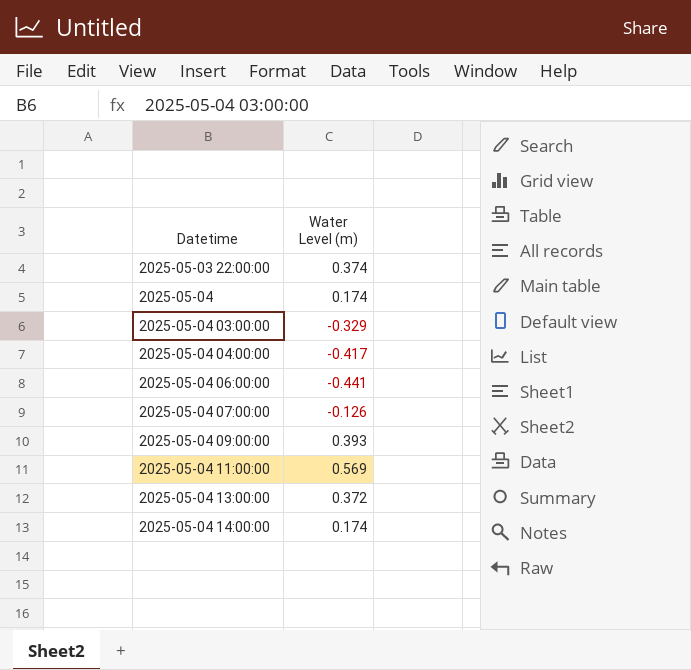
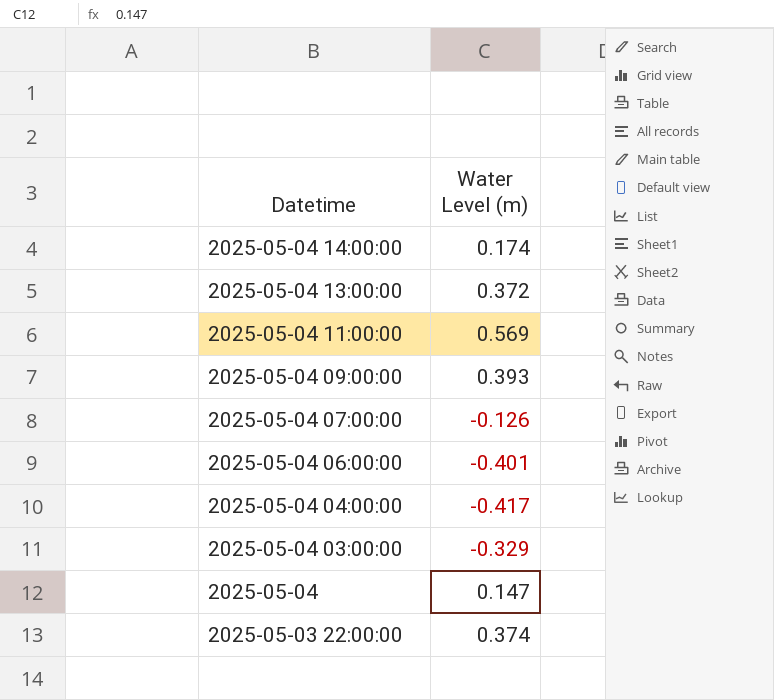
row order: Datetime ascending -> Datetime descending
2025-05-04 06:00:00 | Water Level (m): -0.441 -> -0.401
2025-05-04 | Water Level (m): 0.174 -> 0.147

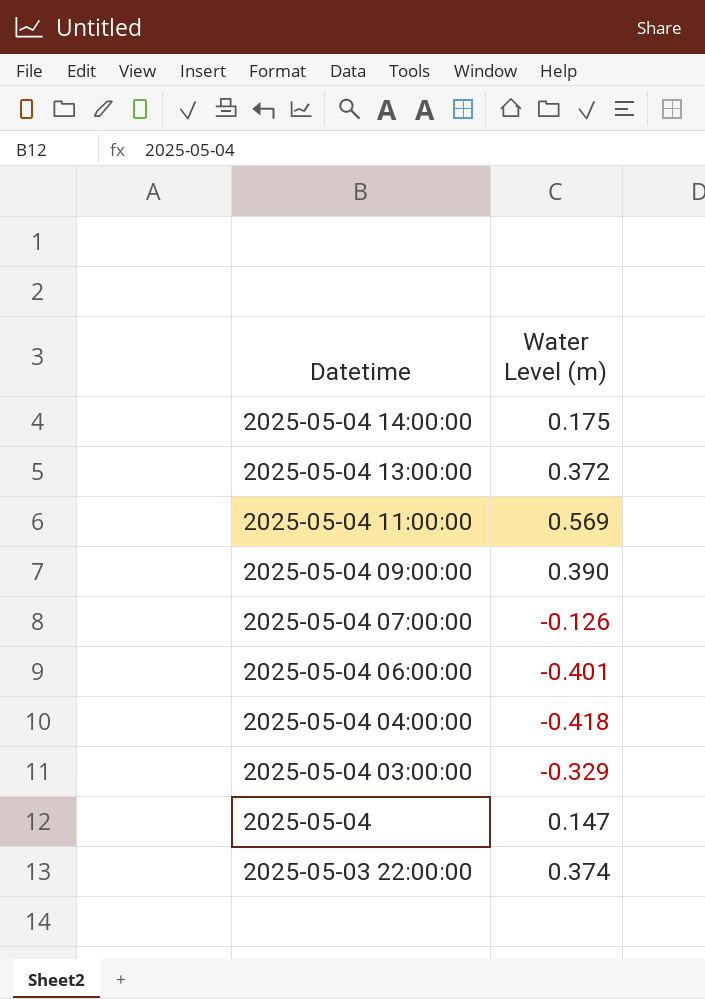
2025-05-04 14:00:00 | Water Level (m): 0.174 -> 0.175
2025-05-04 09:00:00 | Water Level (m): 0.393 -> 0.390
2025-05-04 04:00:00 | Water Level (m): -0.417 -> -0.418

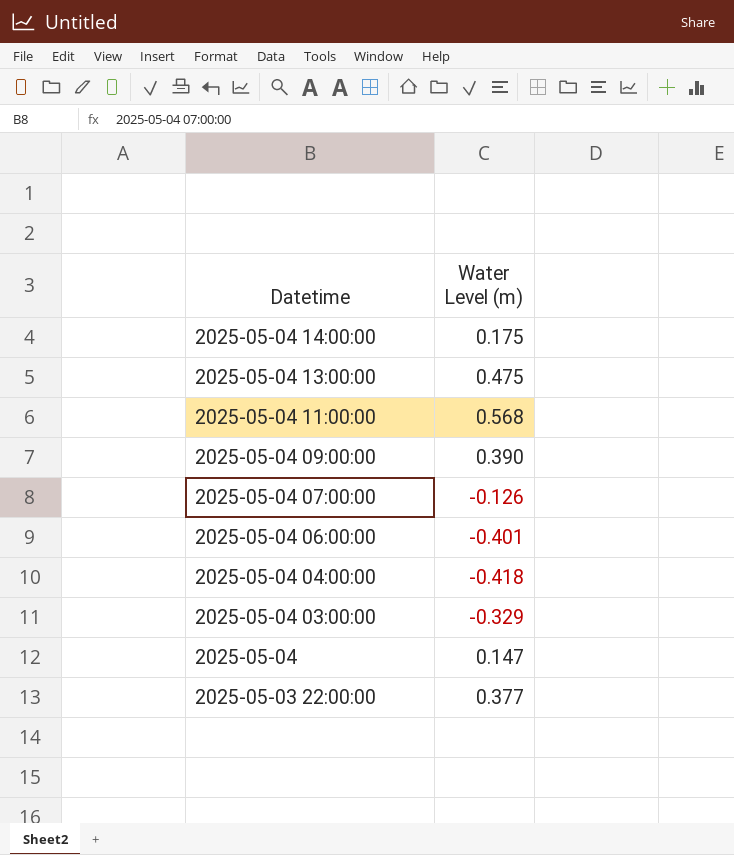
2025-05-04 13:00:00 | Water Level (m): 0.372 -> 0.475
2025-05-04 11:00:00 | Water Level (m): 0.569 -> 0.568
2025-05-03 22:00:00 | Water Level (m): 0.374 -> 0.377

